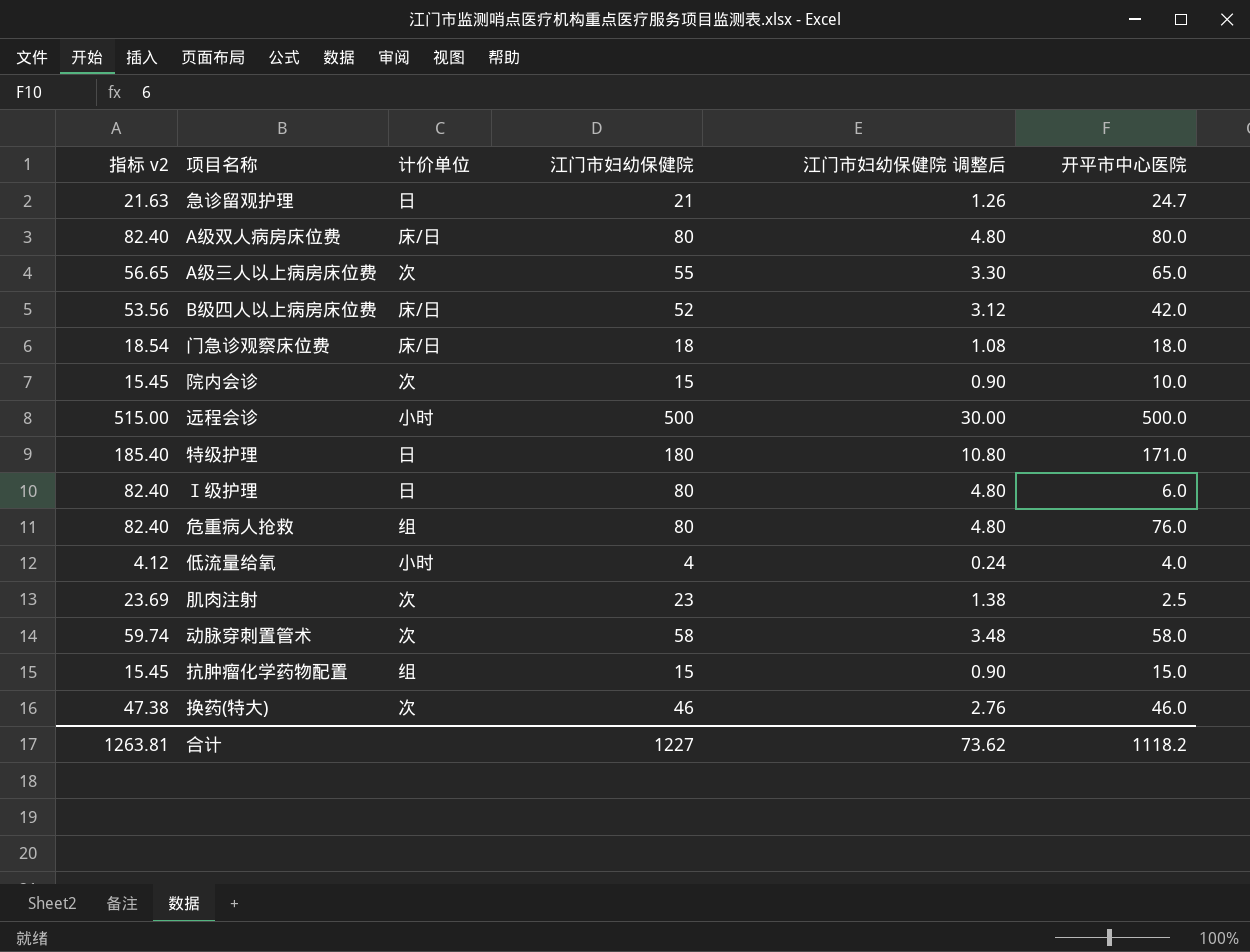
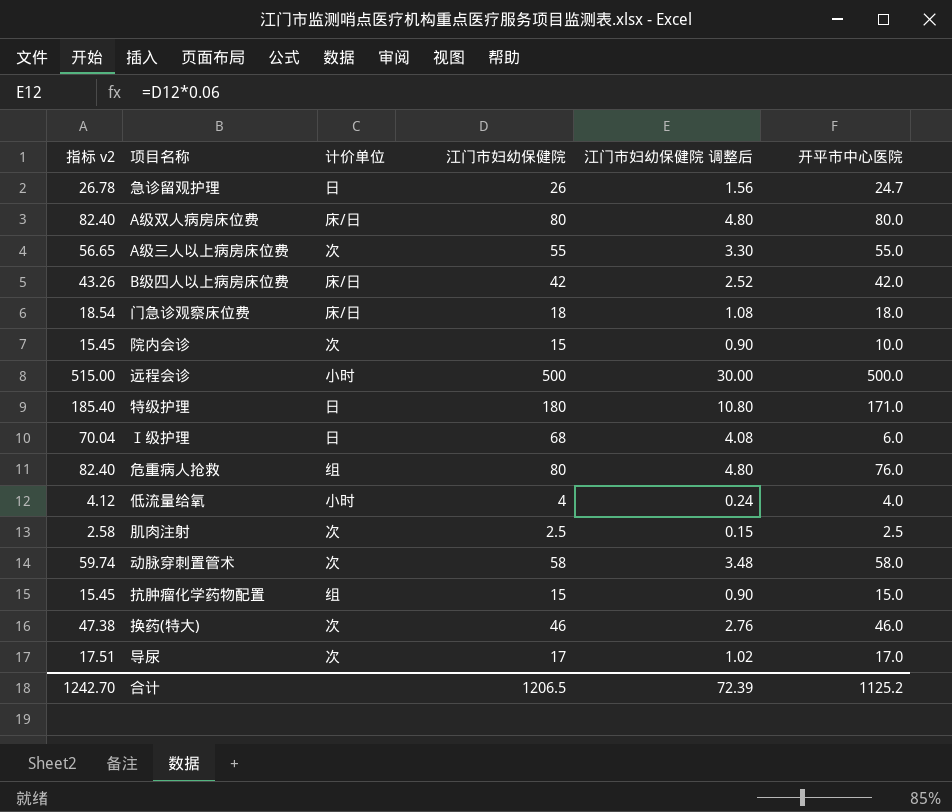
急诊留观护理 | 指标 v2: 21.63 -> 26.78
急诊留观护理 | 江门市妇幼保健院: 21 -> 26
急诊留观护理 | 江门市妇幼保健院 调整后: 1.26 -> 1.56
A级三人以上病房床位费 | 开平市中心医院: 65.0 -> 55.0
B级四人以上病房床位费 | 指标 v2: 53.56 -> 43.26
B级四人以上病房床位费 | 江门市妇幼保健院: 52 -> 42
B级四人以上病房床位费 | 江门市妇幼保健院 调整后: 3.12 -> 2.52
Ⅰ级护理 | 指标 v2: 82.40 -> 70.04
Ⅰ级护理 | 江门市妇幼保健院: 80 -> 68
Ⅰ级护理 | 江门市妇幼保健院 调整后: 4.80 -> 4.08
肌肉注射 | 指标 v2: 23.69 -> 2.58
肌肉注射 | 江门市妇幼保健院: 23 -> 2.5
肌肉注射 | 江门市妇幼保健院 调整后: 1.38 -> 0.15
row 导尿: none -> 17.51 | 次 | 17 | 1.02 | 17.0
合计 | 指标 v2: 1263.81 -> 1242.70
合计 | 江门市妇幼保健院: 1227 -> 1206.5
合计 | 江门市妇幼保健院 调整后: 73.62 -> 72.39
合计 | 开平市中心医院: 1118.2 -> 1125.2

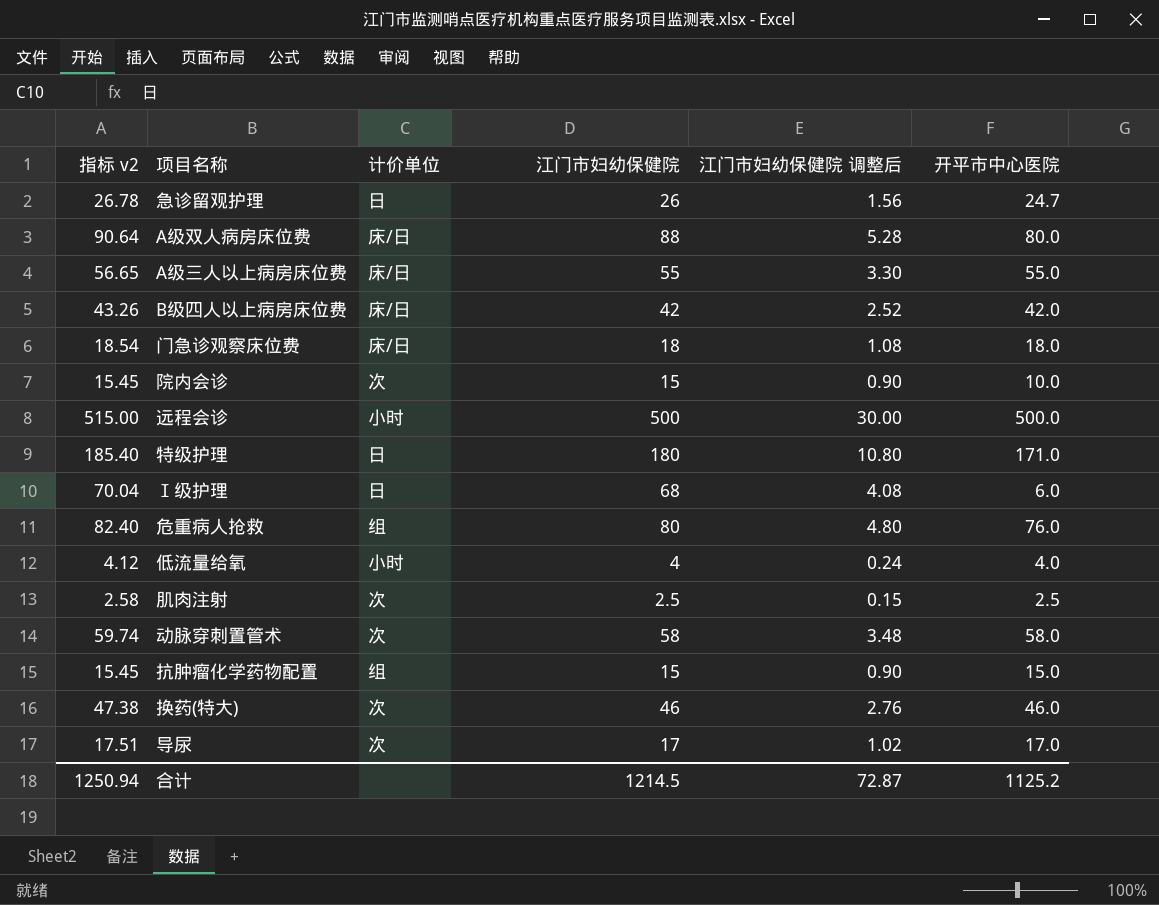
A级双人病房床位费 | 指标 v2: 82.40 -> 90.64
A级双人病房床位费 | 江门市妇幼保健院: 80 -> 88
A级双人病房床位费 | 江门市妇幼保健院 调整后: 4.80 -> 5.28
A级三人以上病房床位费 | 计价单位: 次 -> 床/日
合计 | 指标 v2: 1242.70 -> 1250.94
合计 | 江门市妇幼保健院: 1206.5 -> 1214.5
合计 | 江门市妇幼保健院 调整后: 72.39 -> 72.87

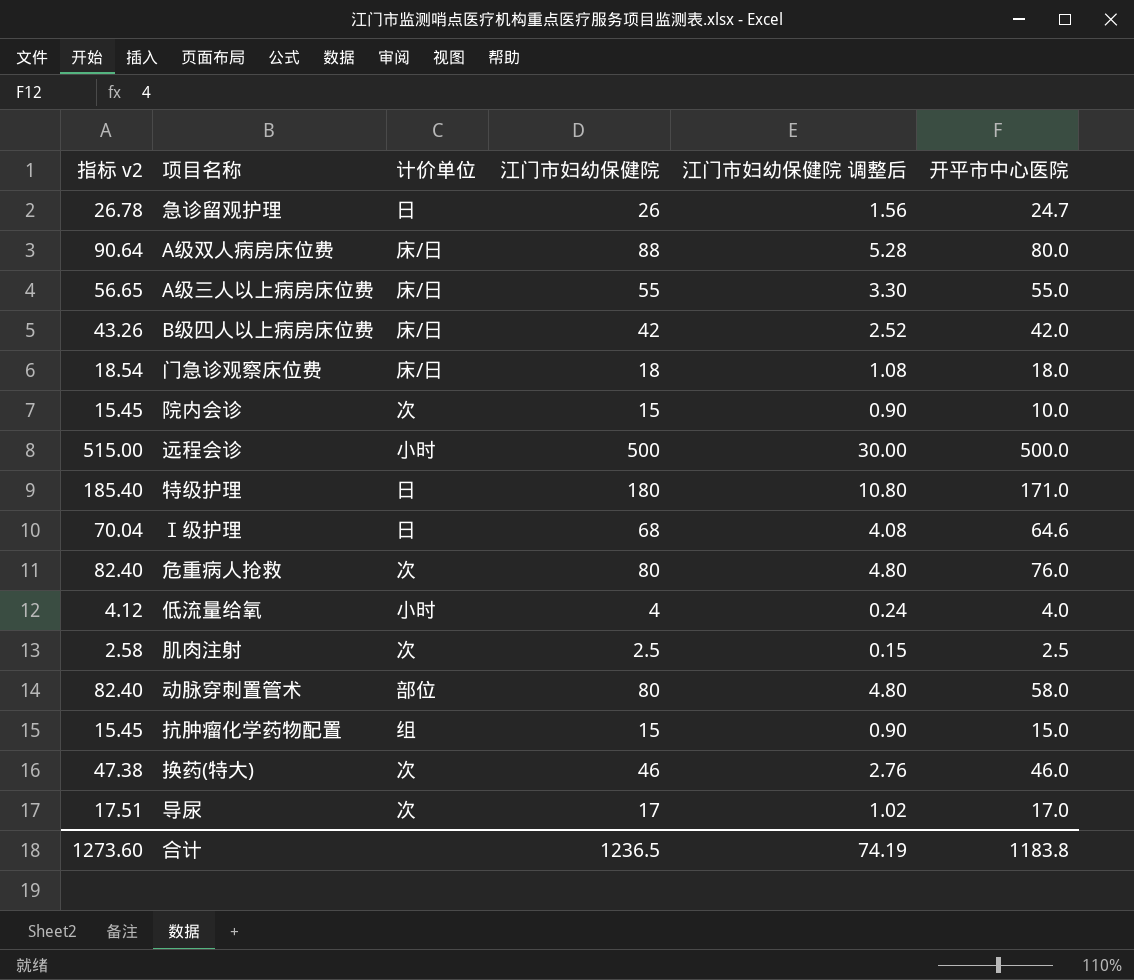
Ⅰ级护理 | 开平市中心医院: 6.0 -> 64.6
危重病人抢救 | 计价单位: 组 -> 次
动脉穿刺置管术 | 指标 v2: 59.74 -> 82.40
动脉穿刺置管术 | 计价单位: 次 -> 部位
动脉穿刺置管术 | 江门市妇幼保健院: 58 -> 80
动脉穿刺置管术 | 江门市妇幼保健院 调整后: 3.48 -> 4.80
合计 | 指标 v2: 1250.94 -> 1273.60
合计 | 江门市妇幼保健院: 1214.5 -> 1236.5
合计 | 江门市妇幼保健院 调整后: 72.87 -> 74.19
合计 | 开平市中心医院: 1125.2 -> 1183.8

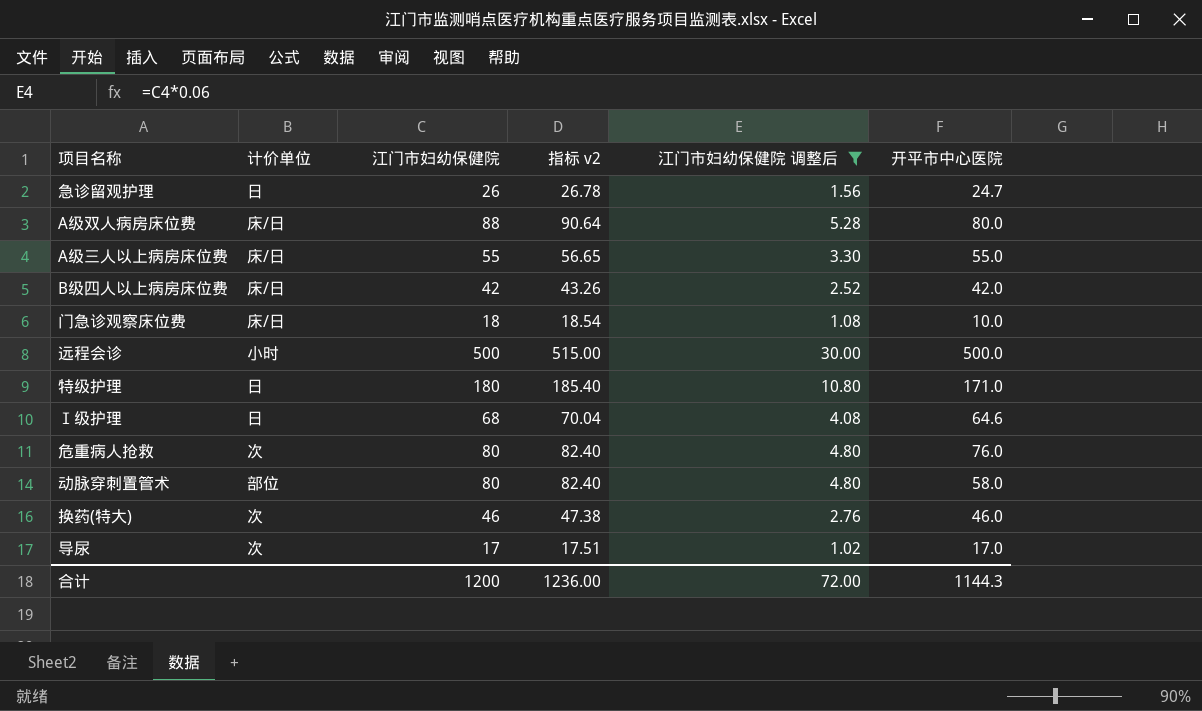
filter: none -> 江门市妇幼保健院 调整后 >= 1.02
column 指标 v2 | position: 1 -> 4
门急诊观察床位费 | 开平市中心医院: 18.0 -> 10.0
合计 | 江门市妇幼保健院: 1236.5 -> 1200
合计 | 指标 v2: 1273.60 -> 1236.00
合计 | 江门市妇幼保健院 调整后: 74.19 -> 72.00
合计 | 开平市中心医院: 1183.8 -> 1144.3

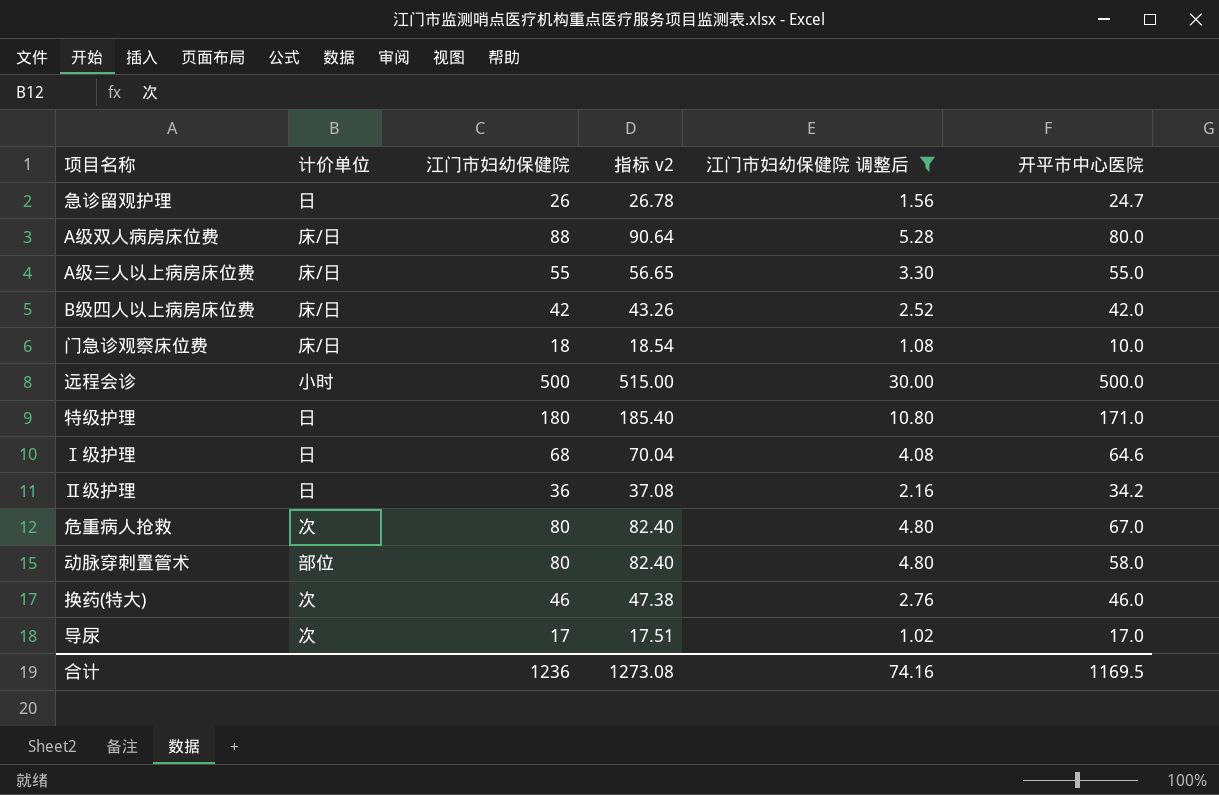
row Ⅱ级护理: none -> 日 | 36 | 37.08 | 2.16 | 34.2
危重病人抢救 | 开平市中心医院: 76.0 -> 67.0
合计 | 江门市妇幼保健院: 1200 -> 1236
合计 | 指标 v2: 1236.00 -> 1273.08
合计 | 江门市妇幼保健院 调整后: 72.00 -> 74.16
合计 | 开平市中心医院: 1144.3 -> 1169.5

